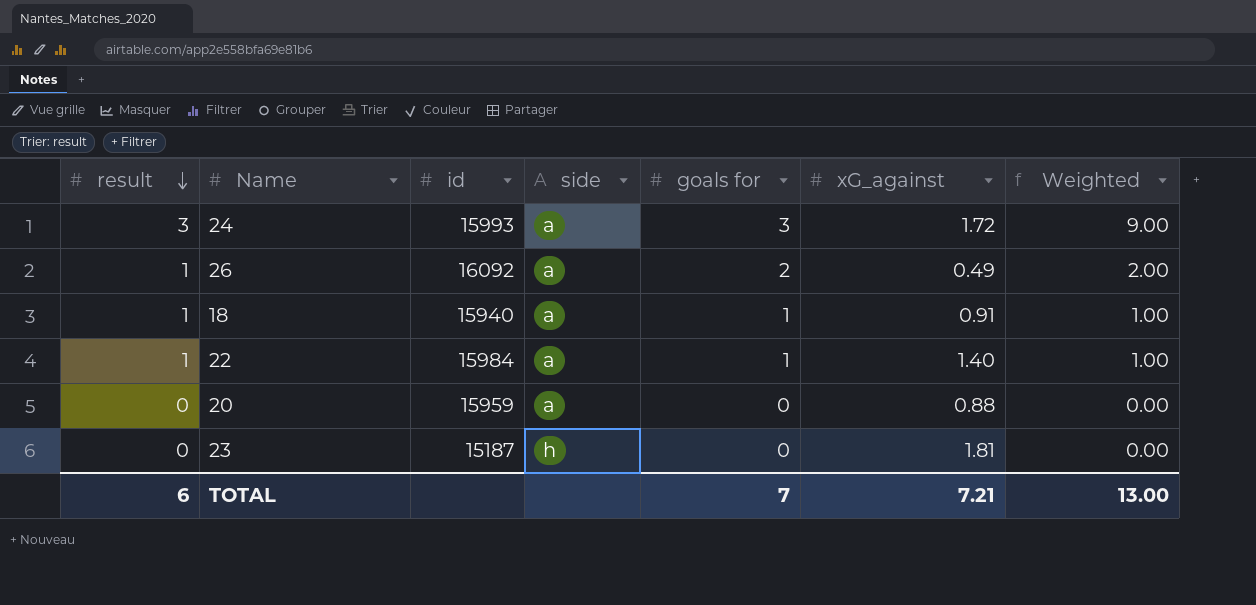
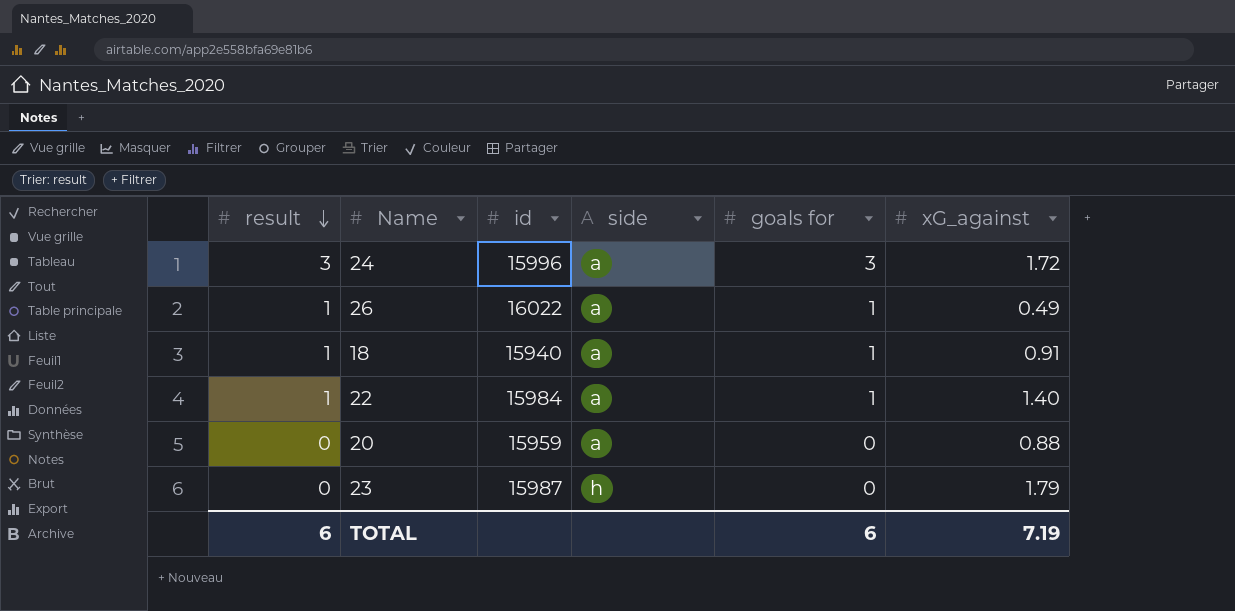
column Weighted | formula: [result] * [goals for] -> none
24 | id: 15993 -> 15996
26 | id: 16092 -> 16022
26 | goals for: 2 -> 1
23 | id: 15187 -> 15987
23 | xG_against: 1.81 -> 1.79
TOTAL | goals for: 7 -> 6
TOTAL | xG_against: 7.21 -> 7.19

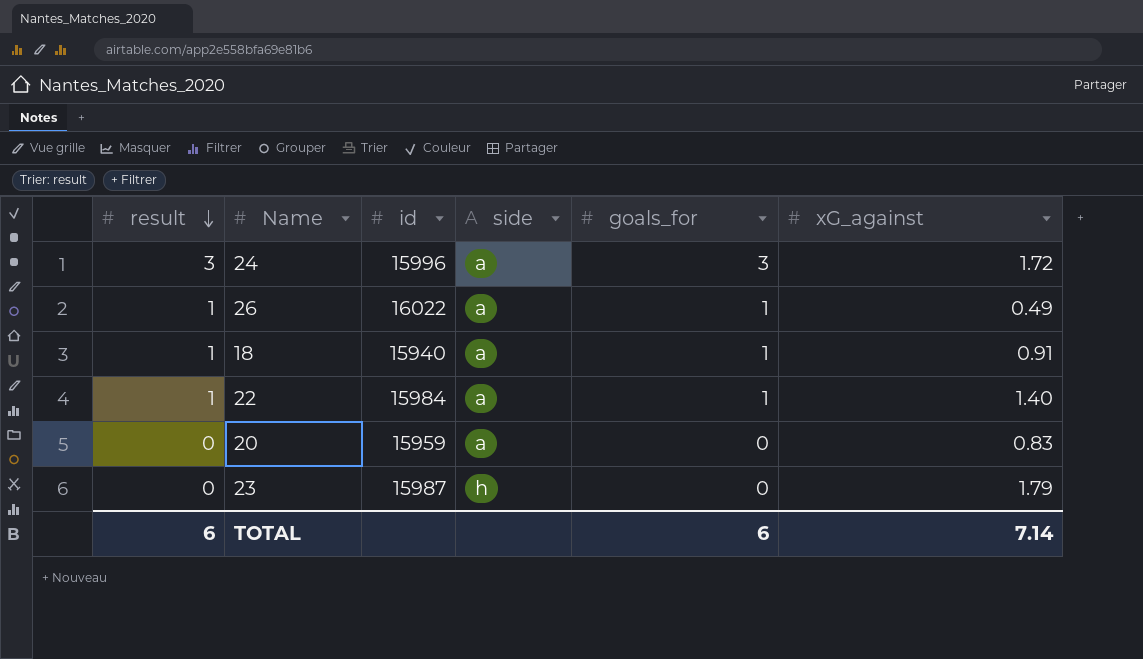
column name: goals for -> goals_for
20 | xG_against: 0.88 -> 0.83
TOTAL | xG_against: 7.19 -> 7.14

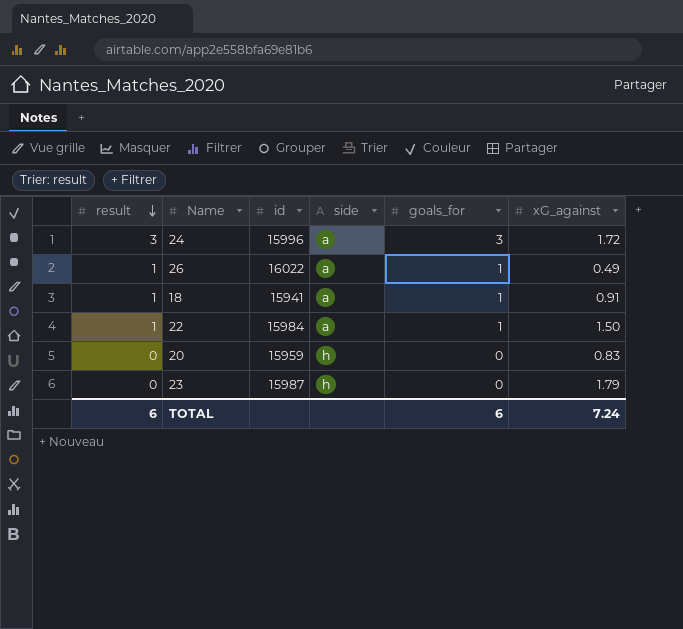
18 | id: 15940 -> 15941
22 | xG_against: 1.40 -> 1.50
20 | side: a -> h
TOTAL | xG_against: 7.14 -> 7.24

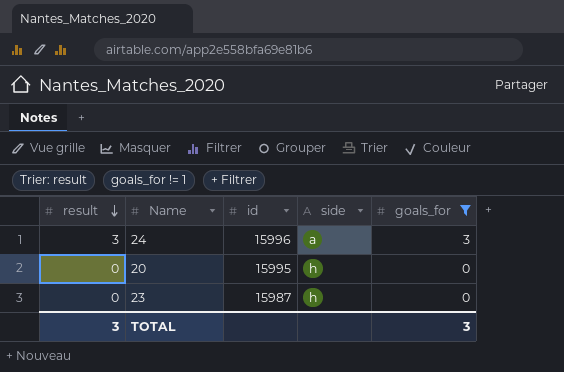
filter: none -> goals_for != 1
column xG_against | position: 6 -> none
20 | id: 15959 -> 15995
TOTAL | result: 6 -> 3
TOTAL | goals_for: 6 -> 3

